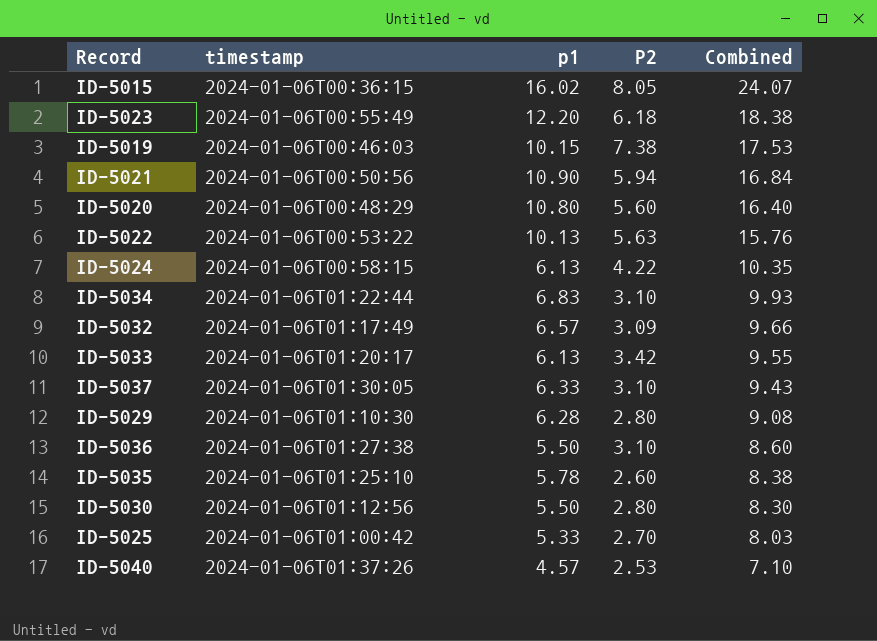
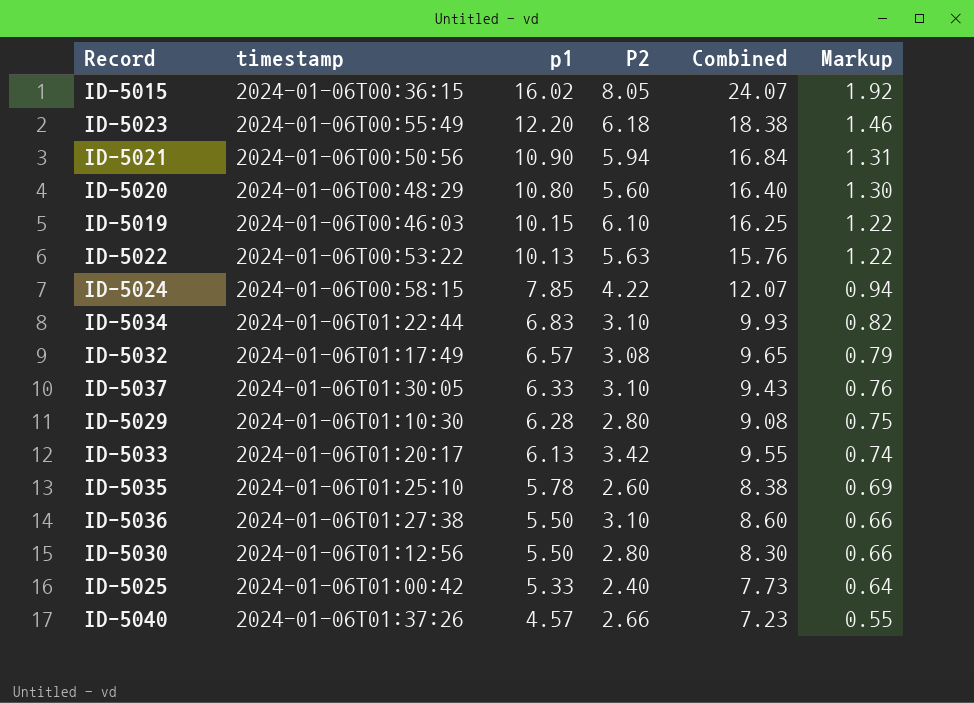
row order: Combined descending -> p1 descending
column Markup | formula: none -> [p1] * 0.12
ID-5019 | P2: 7.38 -> 6.10
ID-5019 | Combined: 17.53 -> 16.25
ID-5024 | p1: 6.13 -> 7.85
ID-5024 | Combined: 10.35 -> 12.07
ID-5032 | P2: 3.09 -> 3.08
ID-5032 | Combined: 9.66 -> 9.65
ID-5025 | P2: 2.70 -> 2.40
ID-5025 | Combined: 8.03 -> 7.73
ID-5040 | P2: 2.53 -> 2.66
ID-5040 | Combined: 7.10 -> 7.23

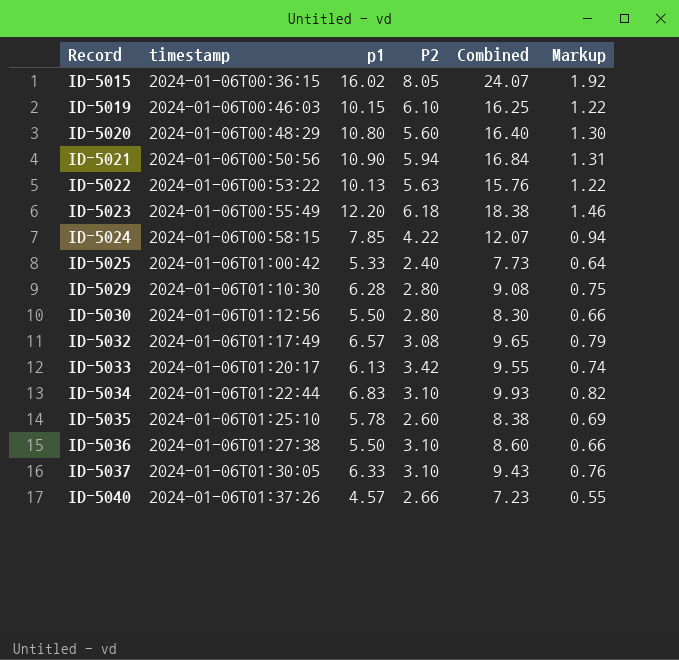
row order: p1 descending -> Record ascending

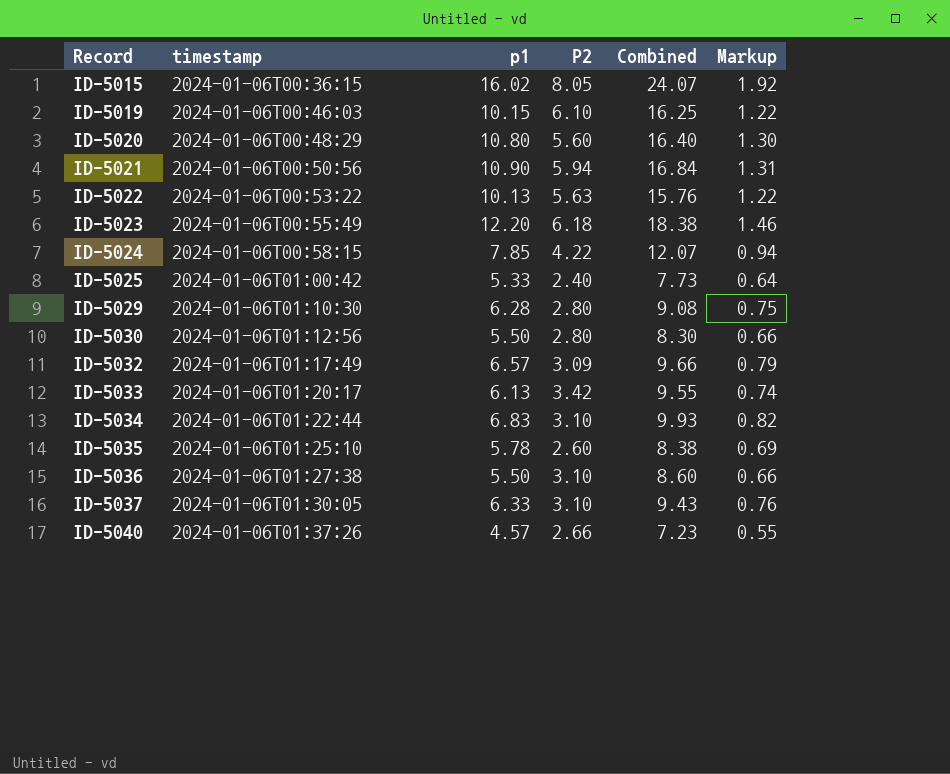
ID-5032 | P2: 3.08 -> 3.09
ID-5032 | Combined: 9.65 -> 9.66

